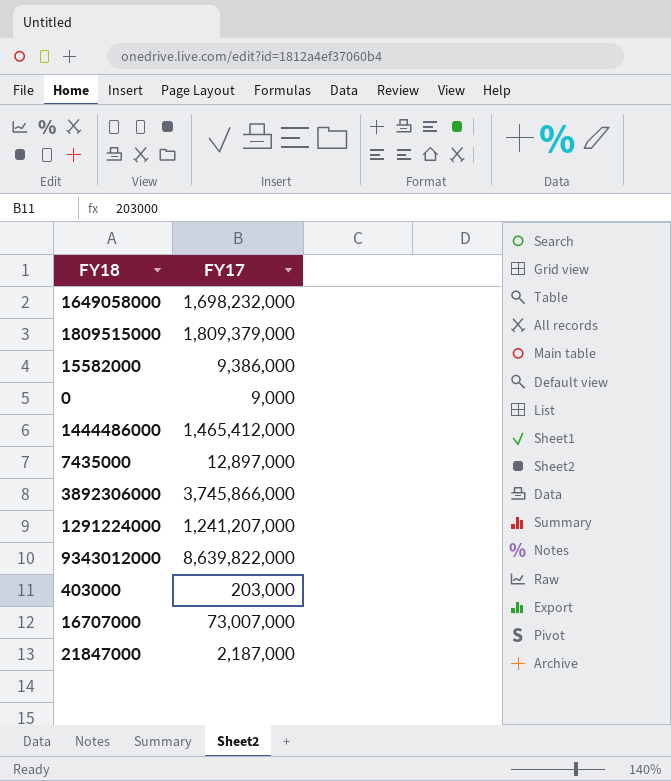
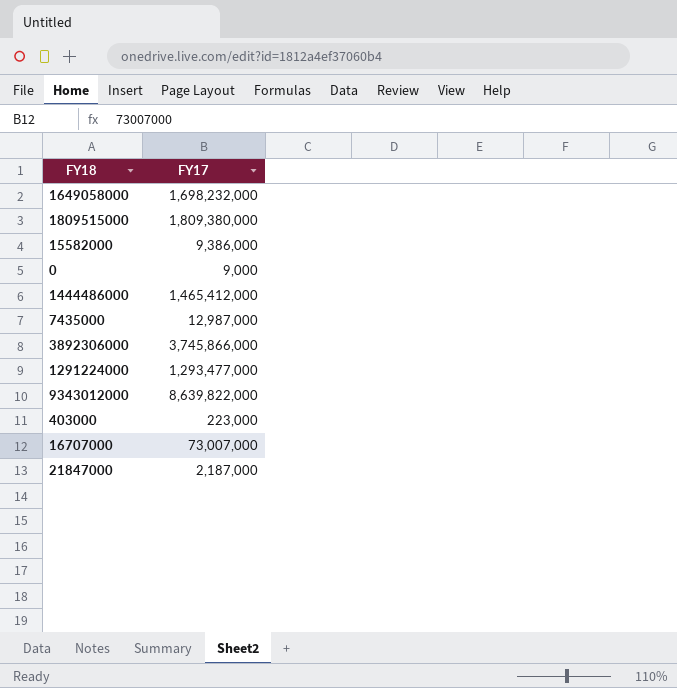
1809515000 | FY17: 1,809,379,000 -> 1,809,380,000
7435000 | FY17: 12,897,000 -> 12,987,000
1291224000 | FY17: 1,241,207,000 -> 1,293,477,000
403000 | FY17: 203,000 -> 223,000

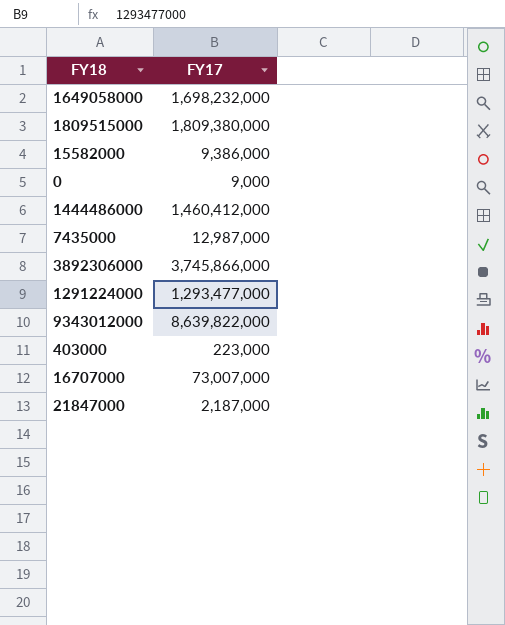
1444486000 | FY17: 1,465,412,000 -> 1,460,412,000

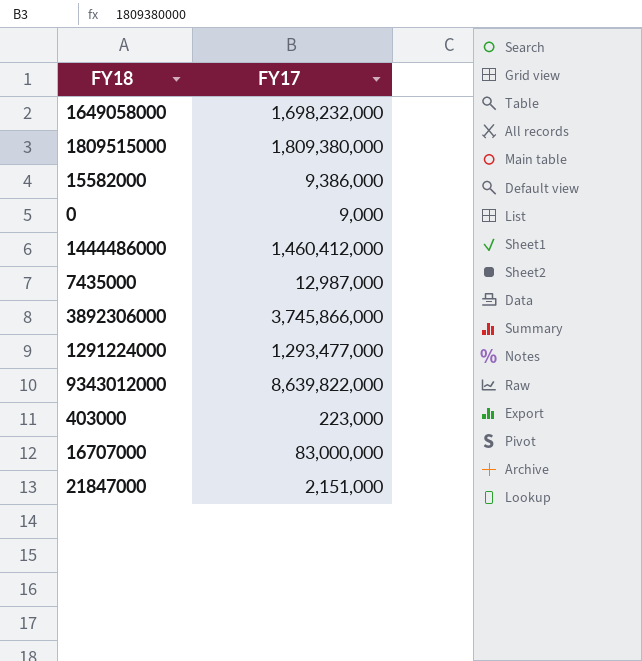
16707000 | FY17: 73,007,000 -> 83,000,000
21847000 | FY17: 2,187,000 -> 2,151,000

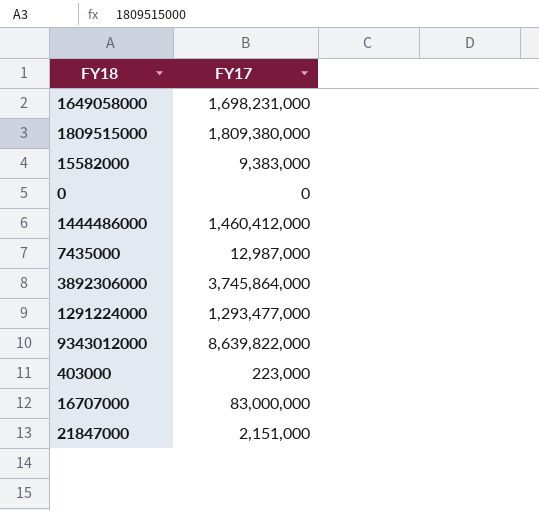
1649058000 | FY17: 1,698,232,000 -> 1,698,231,000
15582000 | FY17: 9,386,000 -> 9,383,000
0 | FY17: 9,000 -> 0
3892306000 | FY17: 3,745,866,000 -> 3,745,864,000

